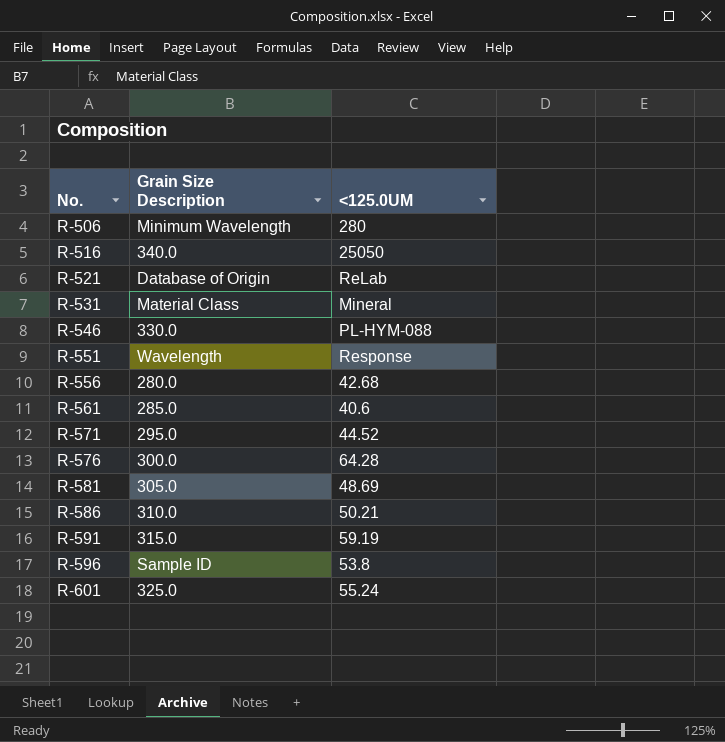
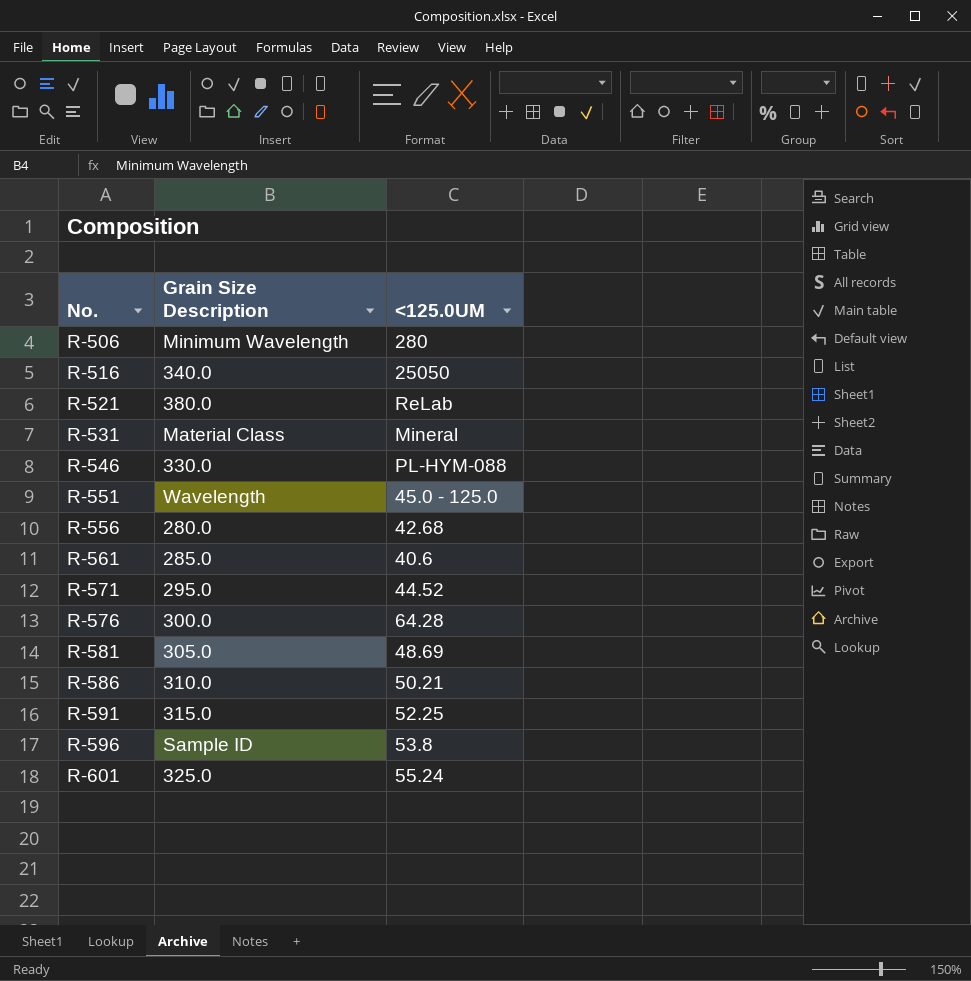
R-521 | Grain Size Description: Database of Origin -> 380.0
R-551 | <125.0UM: Response -> 45.0 - 125.0
R-591 | <125.0UM: 59.19 -> 52.25

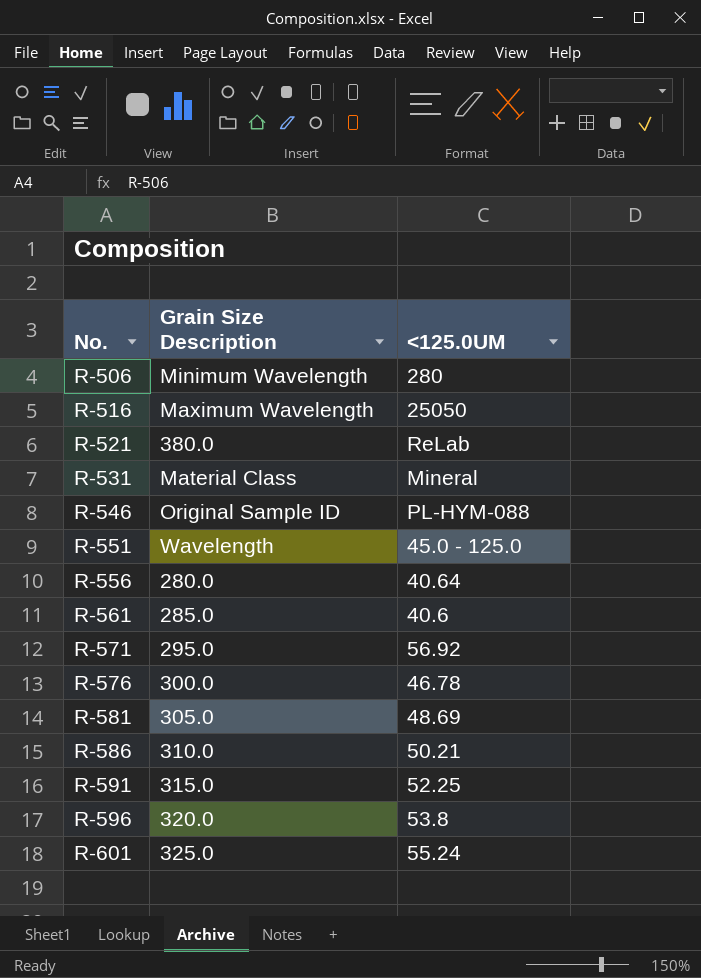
R-516 | Grain Size Description: 340.0 -> Maximum Wavelength
R-546 | Grain Size Description: 330.0 -> Original Sample ID
R-556 | <125.0UM: 42.68 -> 40.64
R-571 | <125.0UM: 44.52 -> 56.92
R-576 | <125.0UM: 64.28 -> 46.78
R-596 | Grain Size Description: Sample ID -> 320.0

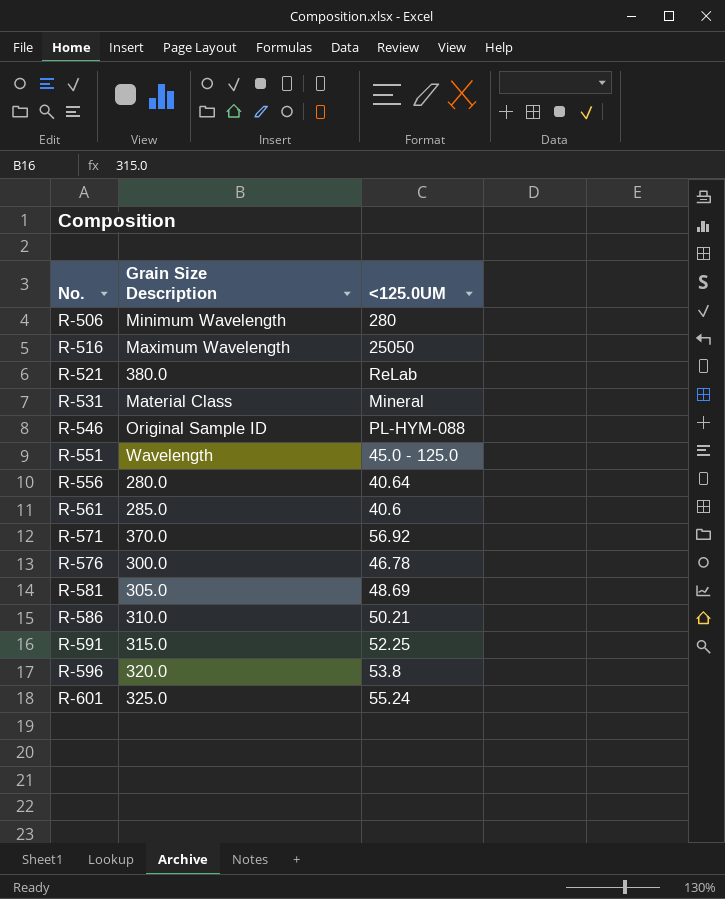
R-571 | Grain Size Description: 295.0 -> 370.0

